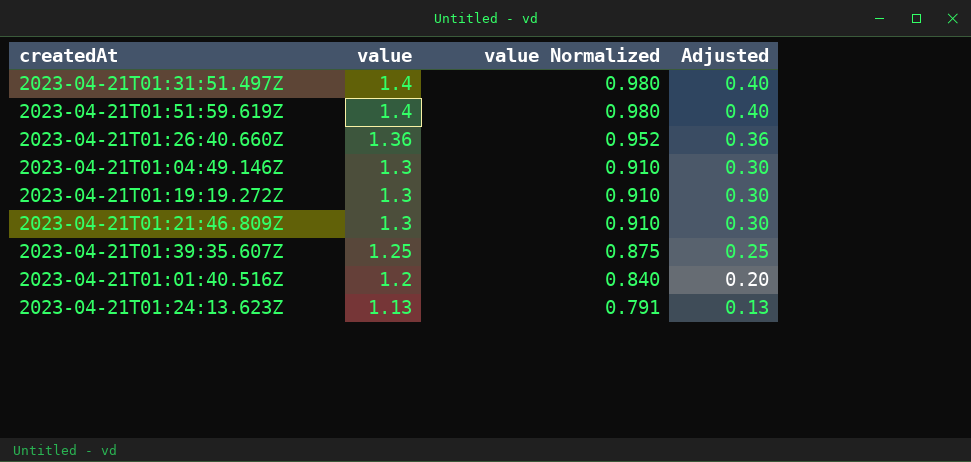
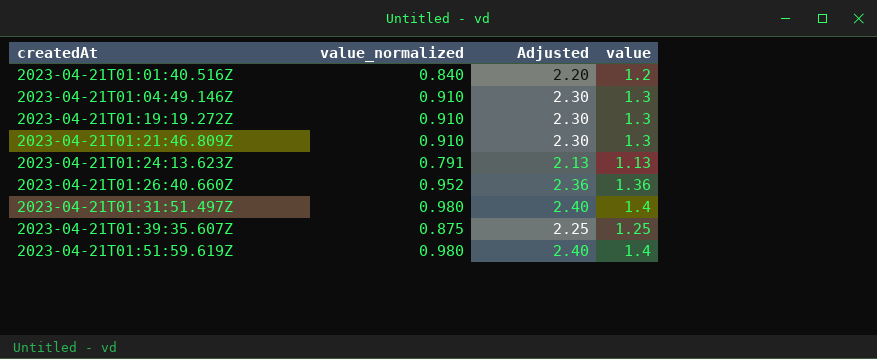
row order: value descending -> createdAt ascending
column name: value Normalized -> value_normalized
column Adjusted | formula: [value] - 1 -> [value] + 1
column value | position: 2 -> 4

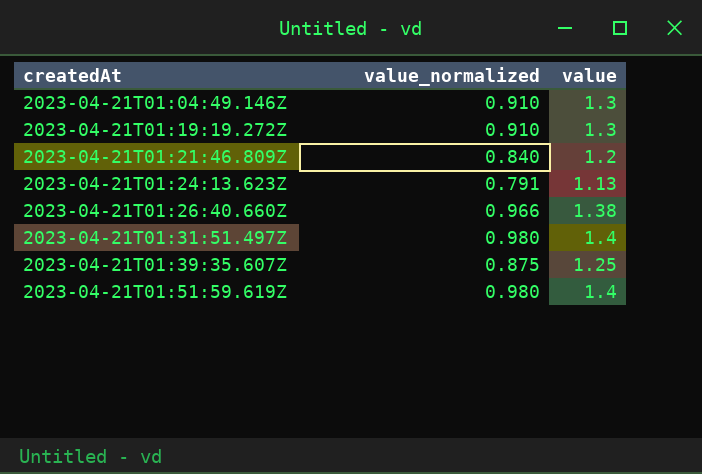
column Adjusted | formula: [value] + 1 -> none
row 2023-04-21T01:01:40.516Z: 0.840 | 2.20 | 1.2 -> none
2023-04-21T01:21:46.809Z | value_normalized: 0.910 -> 0.840
2023-04-21T01:21:46.809Z | value: 1.3 -> 1.2
2023-04-21T01:26:40.660Z | value_normalized: 0.952 -> 0.966
2023-04-21T01:26:40.660Z | value: 1.36 -> 1.38

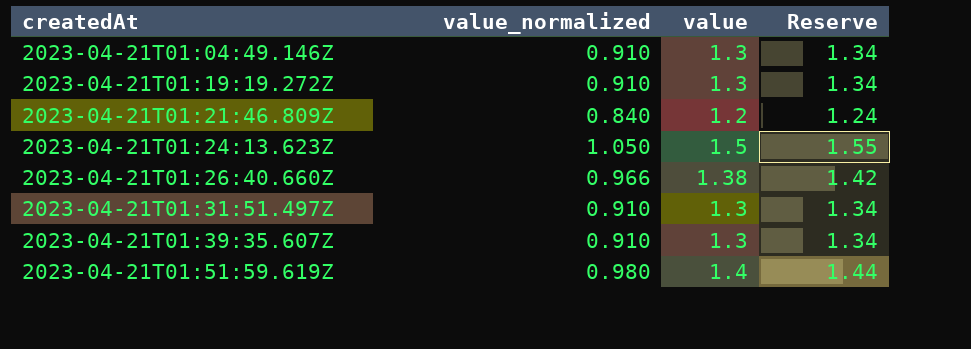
column Reserve | formula: none -> [value] * 1.03
2023-04-21T01:24:13.623Z | value_normalized: 0.791 -> 1.050
2023-04-21T01:24:13.623Z | value: 1.13 -> 1.5
2023-04-21T01:31:51.497Z | value_normalized: 0.980 -> 0.910
2023-04-21T01:31:51.497Z | value: 1.4 -> 1.3
2023-04-21T01:39:35.607Z | value_normalized: 0.875 -> 0.910
2023-04-21T01:39:35.607Z | value: 1.25 -> 1.3

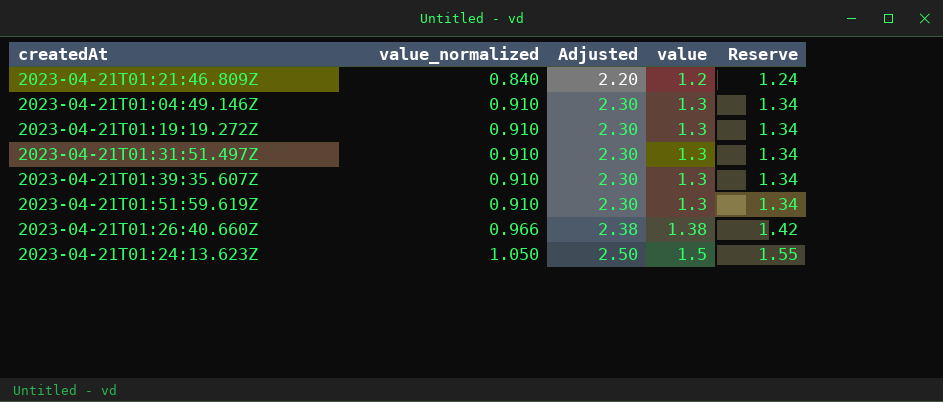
row order: createdAt ascending -> value_normalized ascending
column Adjusted | formula: none -> [value] + 1
2023-04-21T01:51:59.619Z | value_normalized: 0.980 -> 0.910
2023-04-21T01:51:59.619Z | value: 1.4 -> 1.3
2023-04-21T01:51:59.619Z | Reserve: 1.44 -> 1.34

